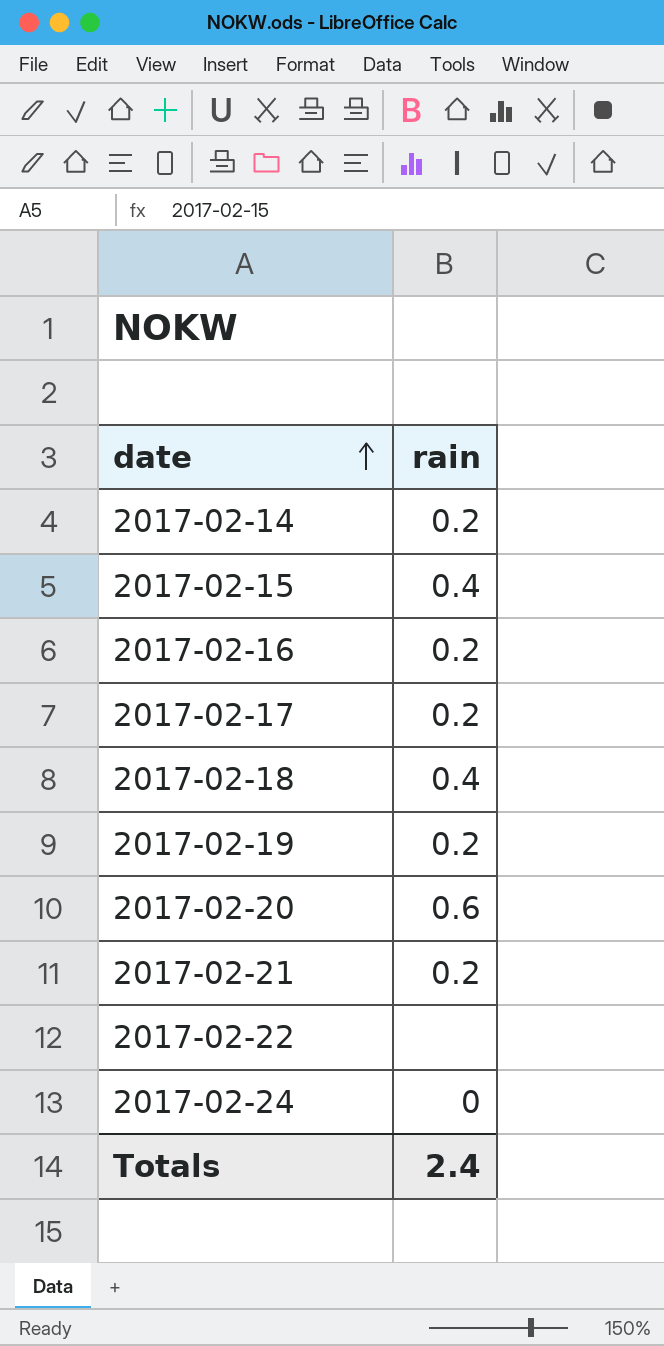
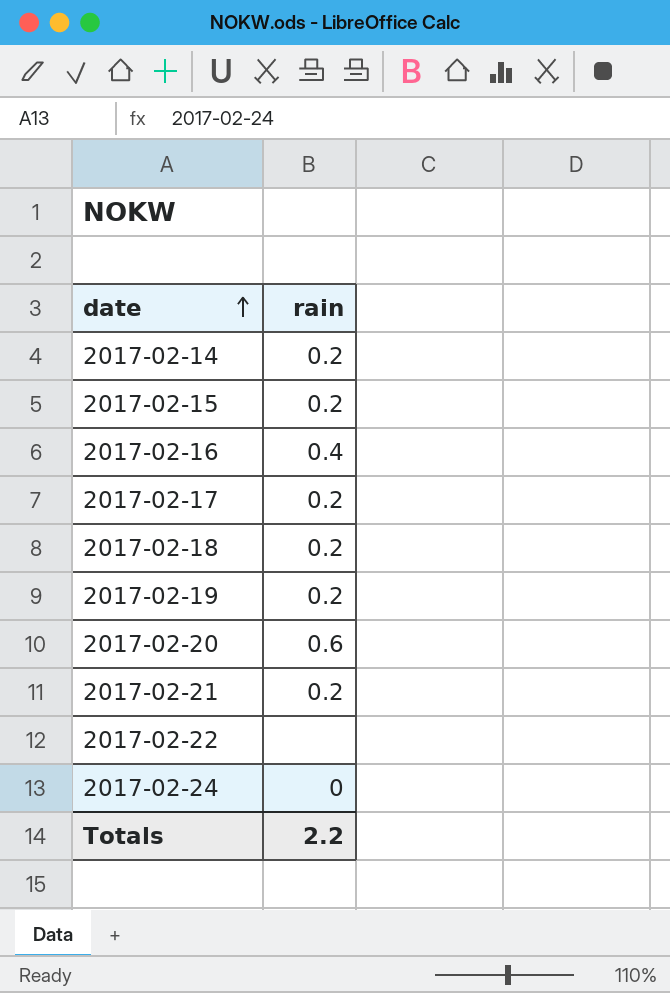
2017-02-15 | rain: 0.4 -> 0.2
2017-02-16 | rain: 0.2 -> 0.4
2017-02-18 | rain: 0.4 -> 0.2
Totals | rain: 2.4 -> 2.2

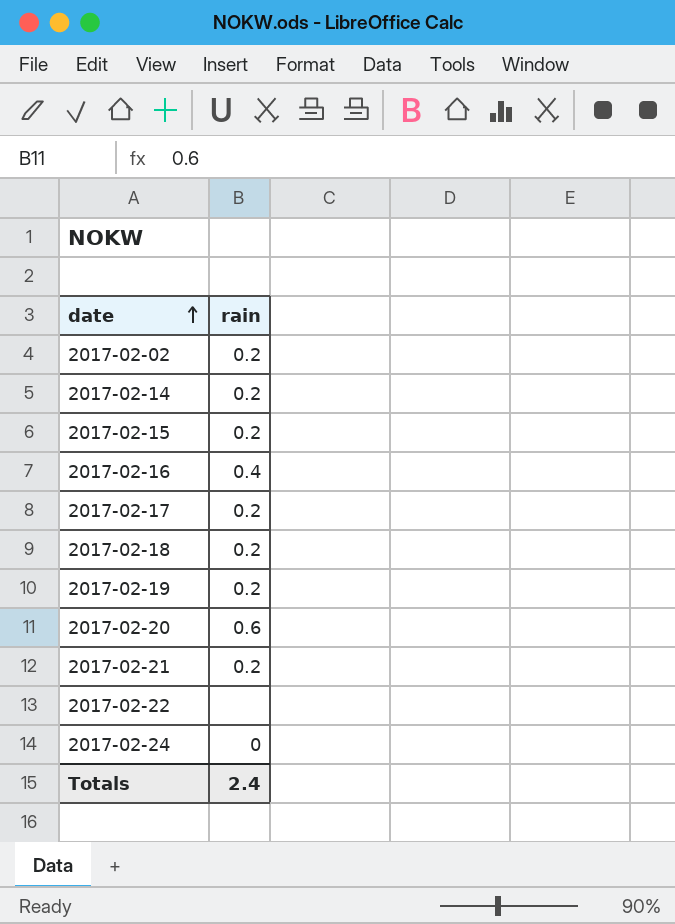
row 2017-02-02: none -> 0.2
Totals | rain: 2.2 -> 2.4

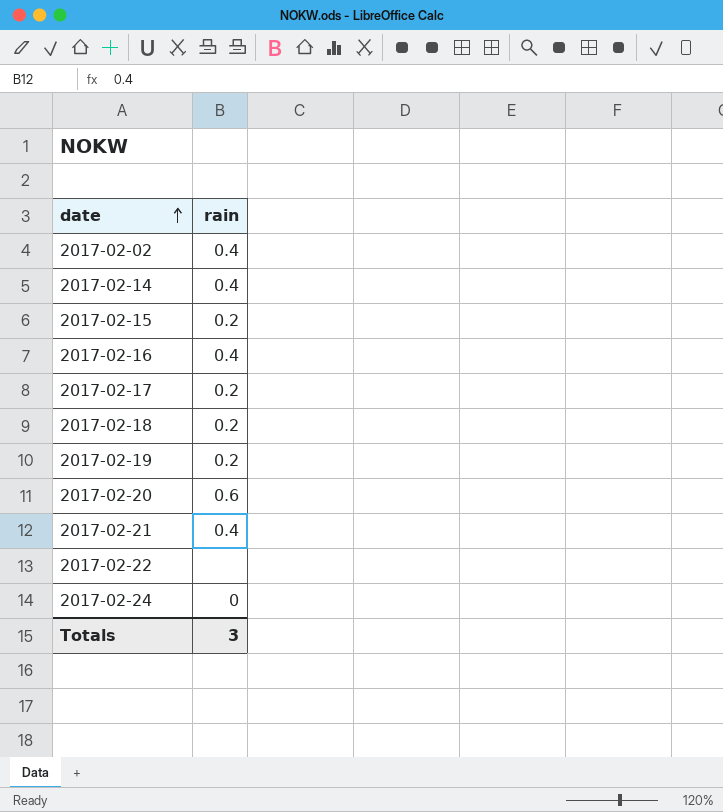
2017-02-02 | rain: 0.2 -> 0.4
2017-02-14 | rain: 0.2 -> 0.4
2017-02-21 | rain: 0.2 -> 0.4
Totals | rain: 2.4 -> 3

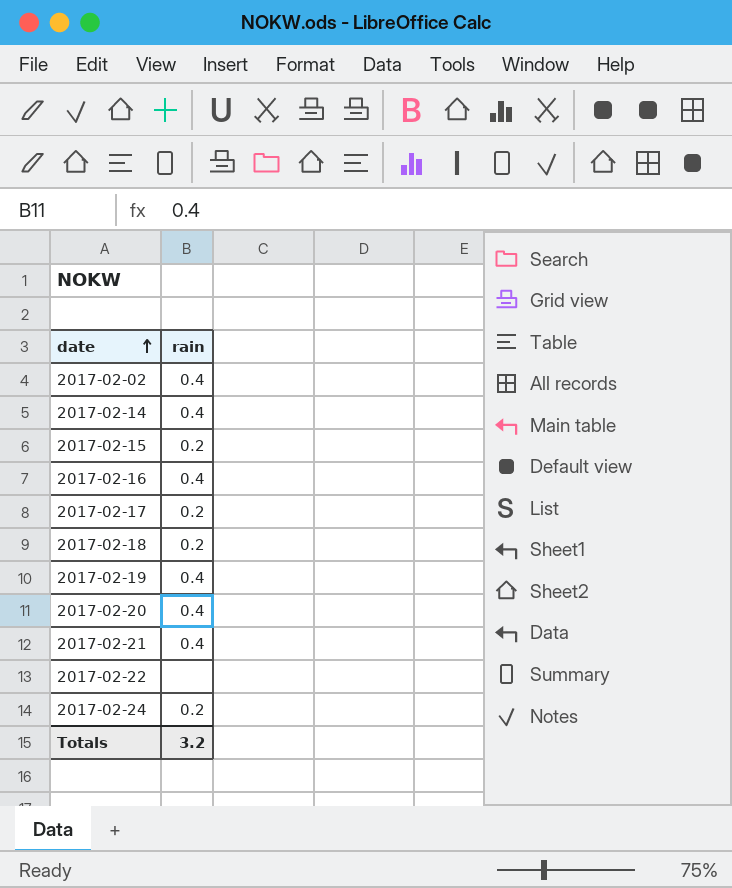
2017-02-19 | rain: 0.2 -> 0.4
2017-02-20 | rain: 0.6 -> 0.4
2017-02-24 | rain: 0 -> 0.2
Totals | rain: 3 -> 3.2

